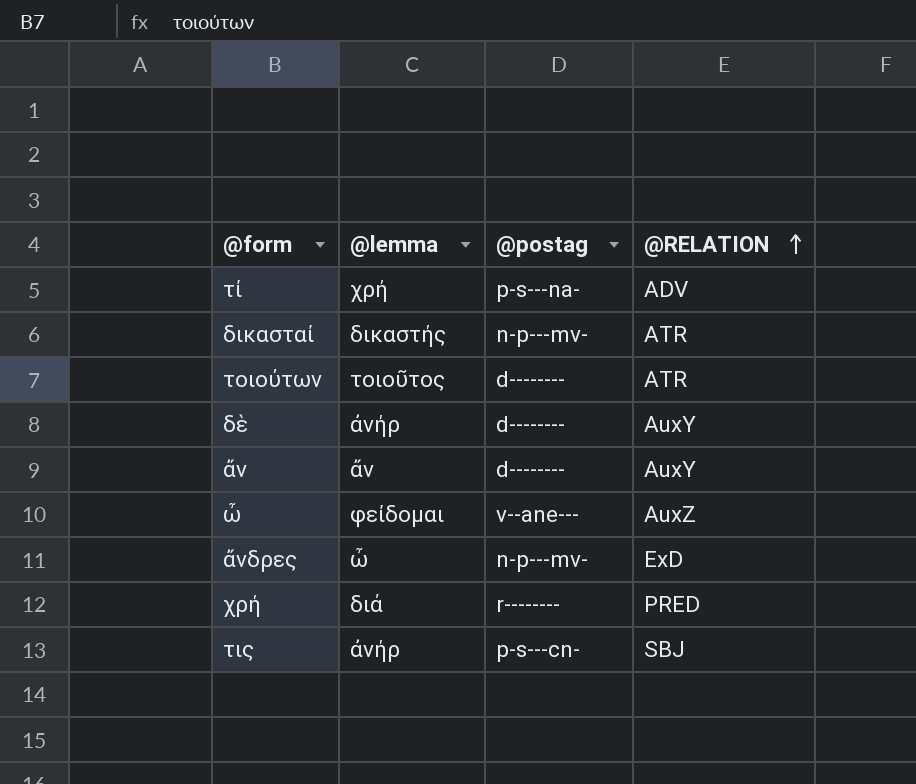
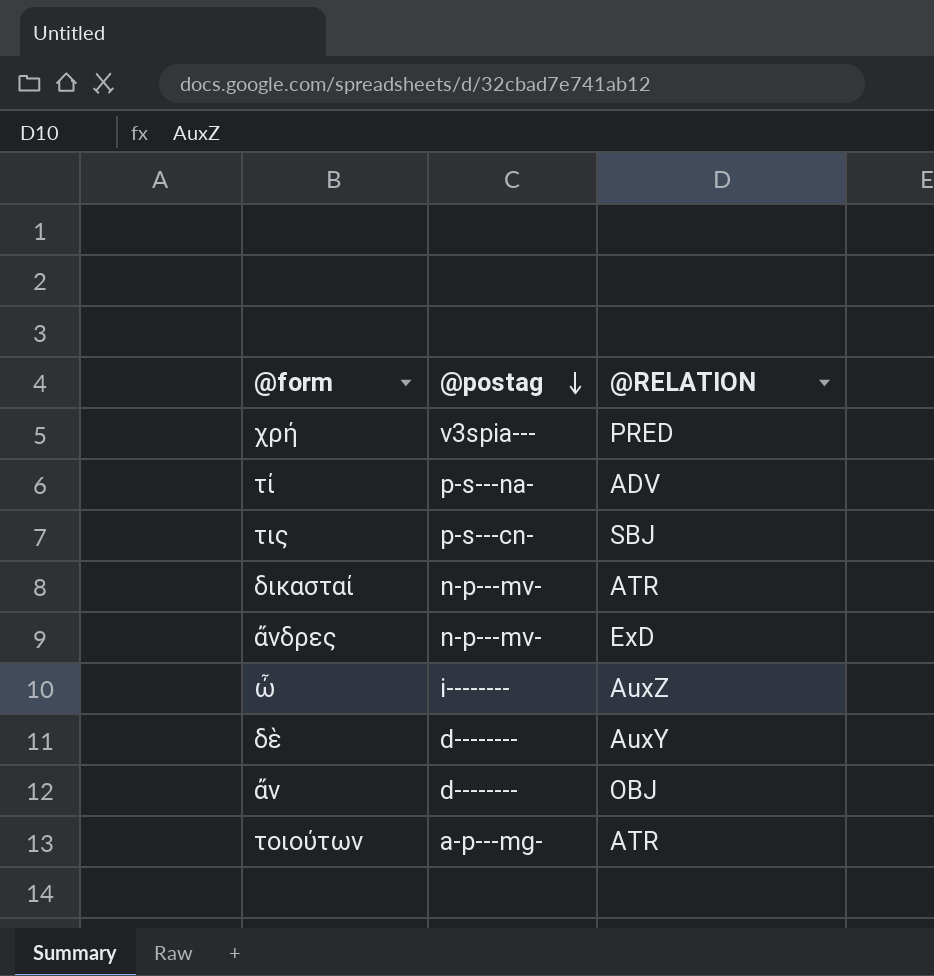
row order: @RELATION ascending -> @postag descending
column @lemma | position: 2 -> none
χρή | @postag: r-------- -> v3spia---
ὦ | @postag: v--ane--- -> i--------
ἄν | @RELATION: AuxY -> OBJ
τοιούτων | @postag: d-------- -> a-p---mg-

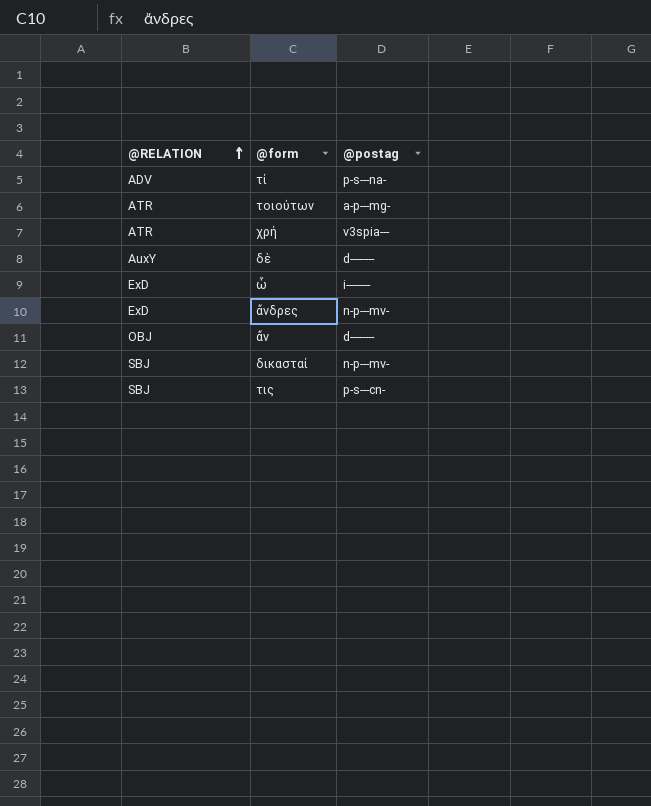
row order: @postag descending -> @RELATION ascending
column @RELATION | position: 3 -> 1
χρή | @RELATION: PRED -> ATR
ὦ | @RELATION: AuxZ -> ExD
δικασταί | @RELATION: ATR -> SBJ

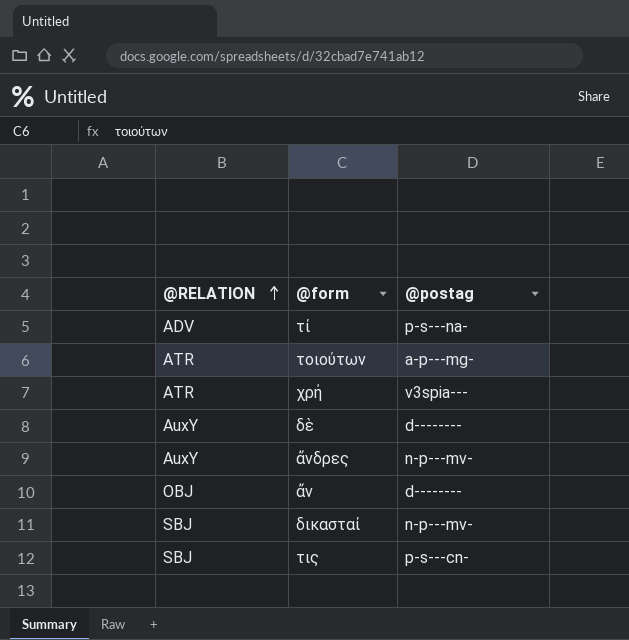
row ὦ: ExD | i-------- -> none
ἄνδρες | @RELATION: ExD -> AuxY

